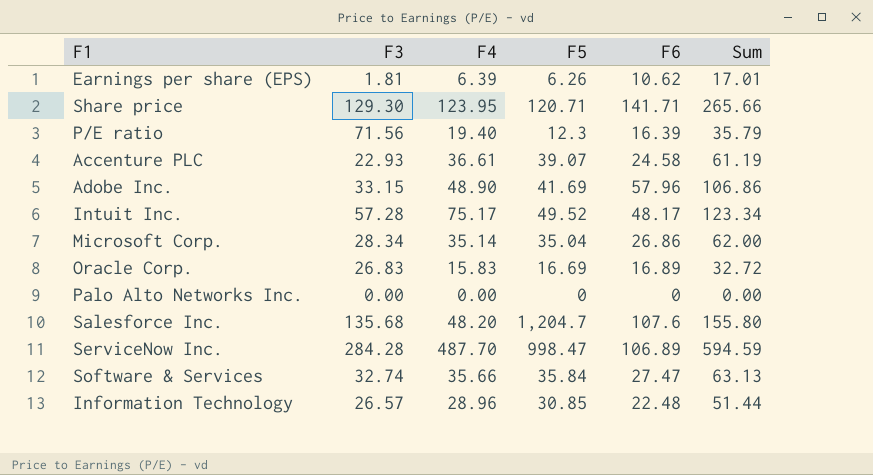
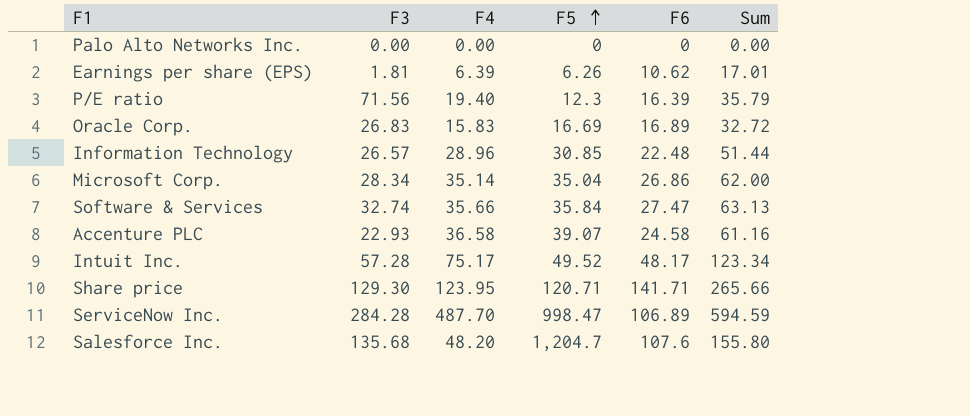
row order: none -> F5 ascending
row Adobe Inc.: 33.15 | 48.90 | 41.69 | 57.96 | 106.86 -> none
Accenture PLC | F4: 36.61 -> 36.58
Accenture PLC | Sum: 61.19 -> 61.16

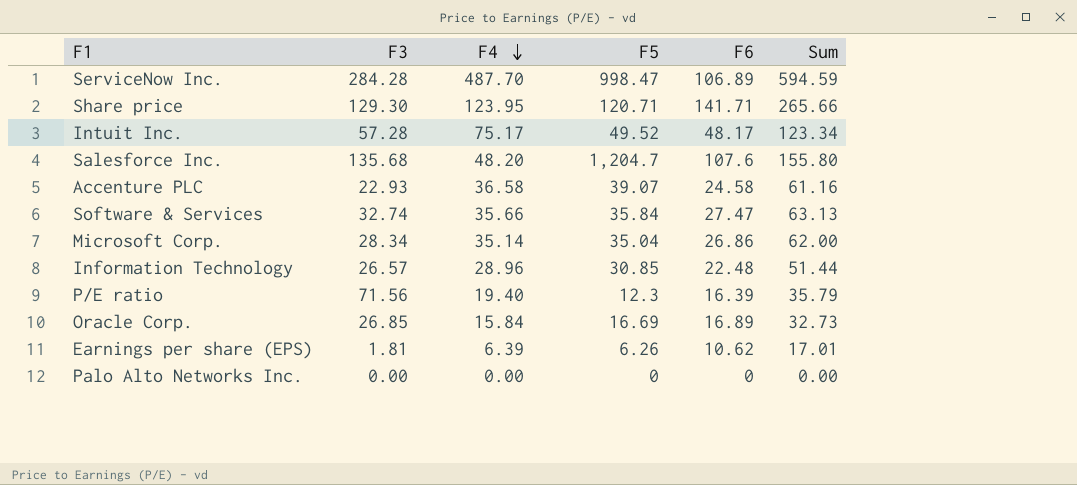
row order: F5 ascending -> F4 descending
Oracle Corp. | F3: 26.83 -> 26.85
Oracle Corp. | F4: 15.83 -> 15.84
Oracle Corp. | Sum: 32.72 -> 32.73

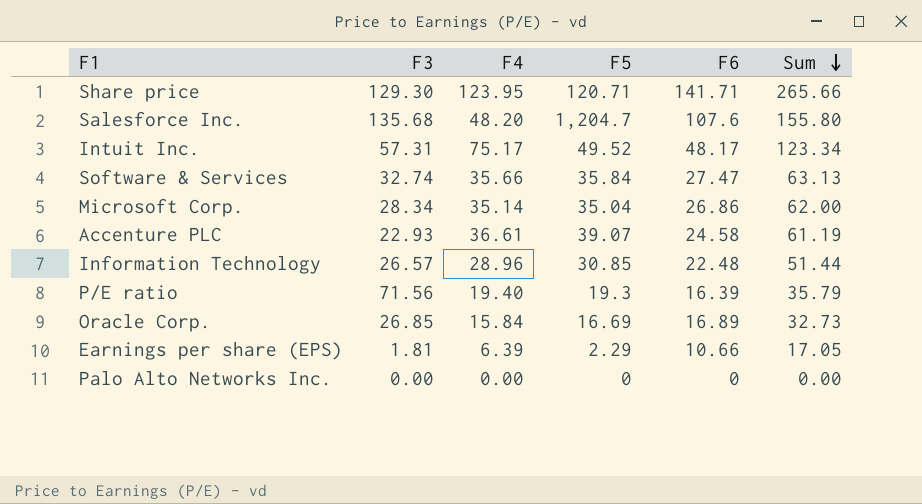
row order: F4 descending -> Sum descending
row ServiceNow Inc.: 284.28 | 487.70 | 998.47 | 106.89 | 594.59 -> none
Intuit Inc. | F3: 57.28 -> 57.31
Accenture PLC | F4: 36.58 -> 36.61
Accenture PLC | Sum: 61.16 -> 61.19
P/E ratio | F5: 12.3 -> 19.3
Earnings per share (EPS) | F5: 6.26 -> 2.29
Earnings per share (EPS) | F6: 10.62 -> 10.66
Earnings per share (EPS) | Sum: 17.01 -> 17.05

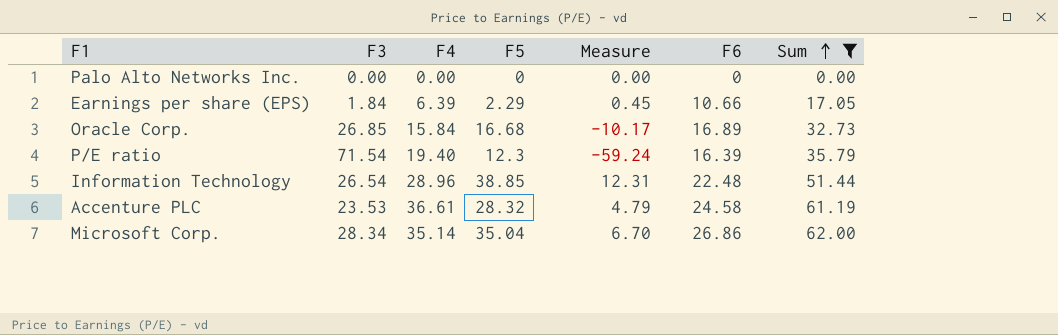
filter: none -> Sum <= 62.00
row order: Sum descending -> Sum ascending
column Measure | formula: none -> [F5] - [F3]
Earnings per share (EPS) | F3: 1.81 -> 1.84
Oracle Corp. | F5: 16.69 -> 16.68
P/E ratio | F3: 71.56 -> 71.54
P/E ratio | F5: 19.3 -> 12.3
Information Technology | F3: 26.57 -> 26.54
Information Technology | F5: 30.85 -> 38.85
Accenture PLC | F3: 22.93 -> 23.53
Accenture PLC | F5: 39.07 -> 28.32

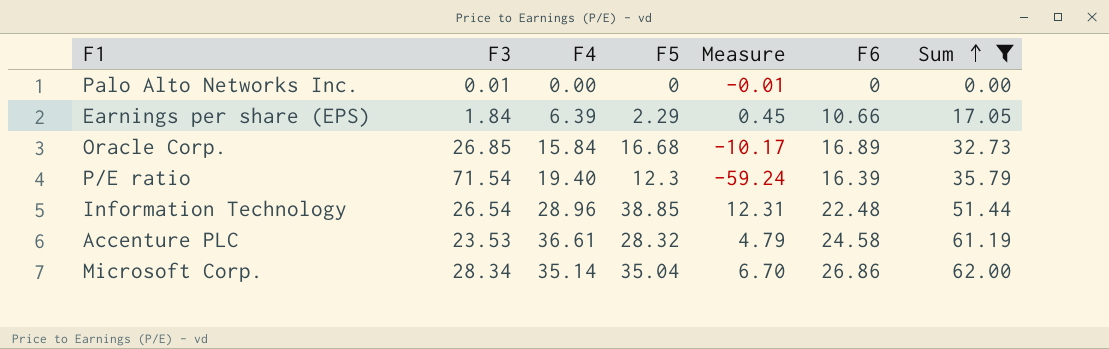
Palo Alto Networks Inc. | F3: 0.00 -> 0.01
Palo Alto Networks Inc. | Measure: 0.00 -> -0.01

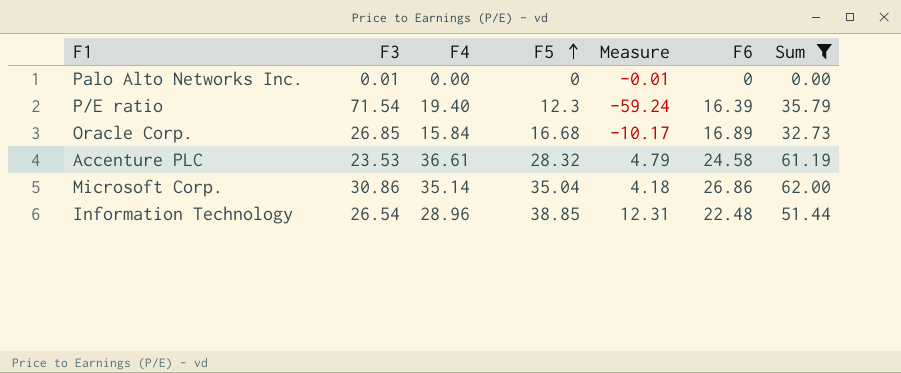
row order: Sum ascending -> F5 ascending
row Earnings per share (EPS): 1.84 | 6.39 | 2.29 | 0.45 | 10.66 | 17.05 -> none
Microsoft Corp. | F3: 28.34 -> 30.86
Microsoft Corp. | Measure: 6.70 -> 4.18

